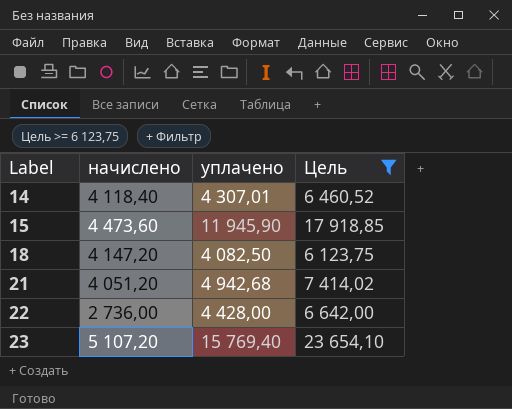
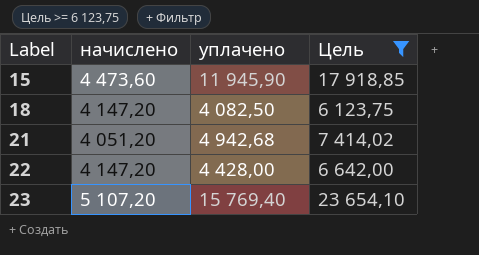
row 14: 4 118,40 | 4 307,01 | 6 460,52 -> none
22 | начислено: 2 736,00 -> 4 147,20

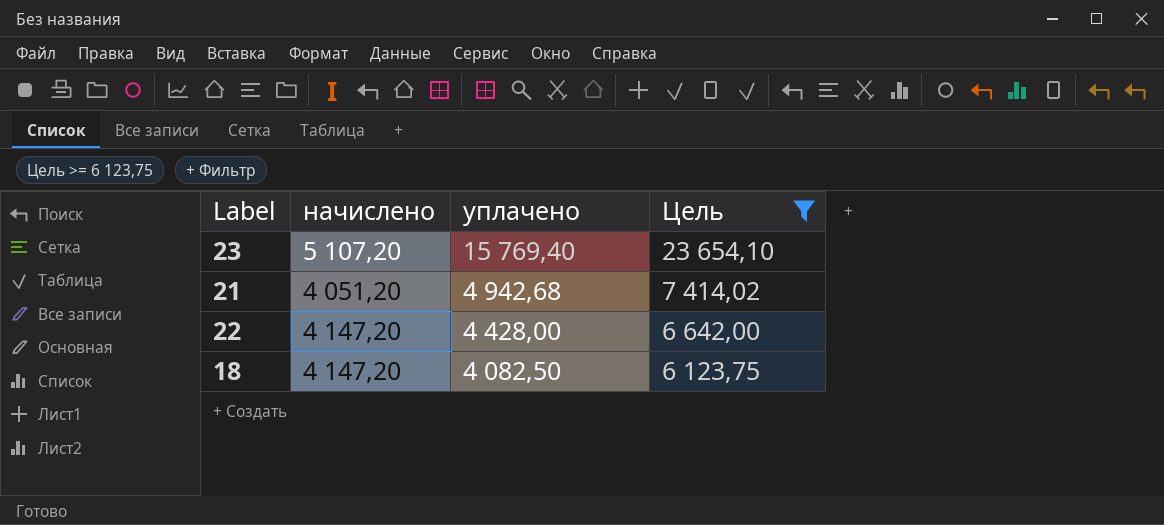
row order: Label ascending -> уплачено descending
row 15: 4 473,60 | 11 945,90 | 17 918,85 -> none

